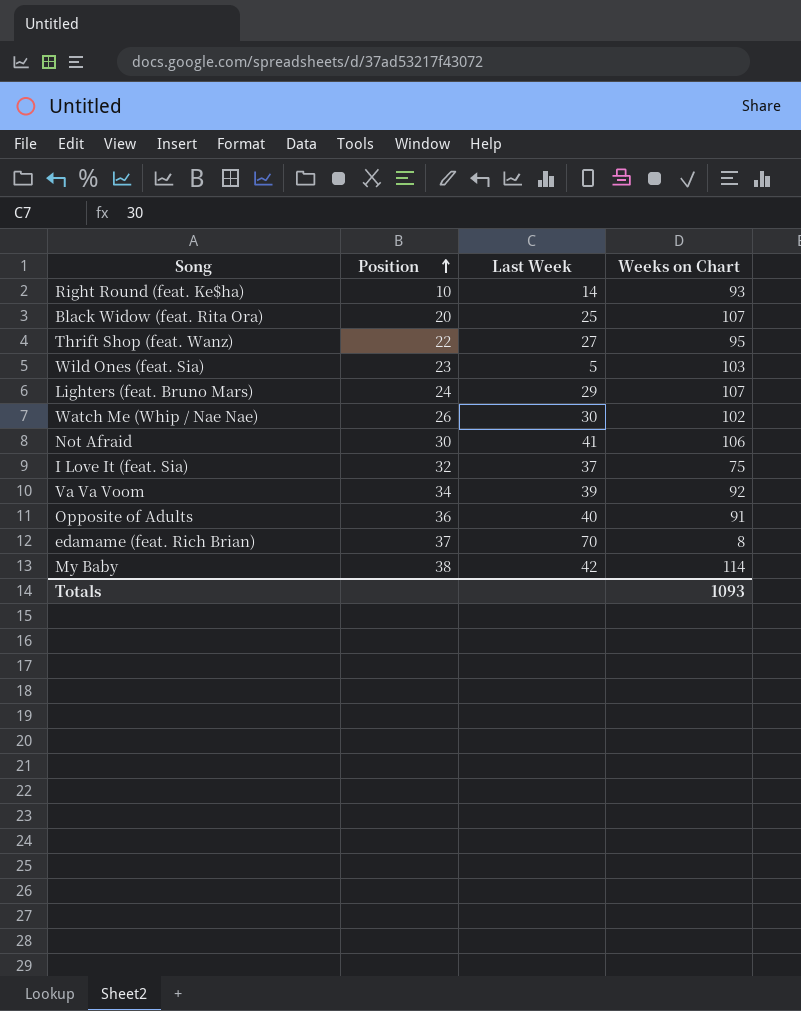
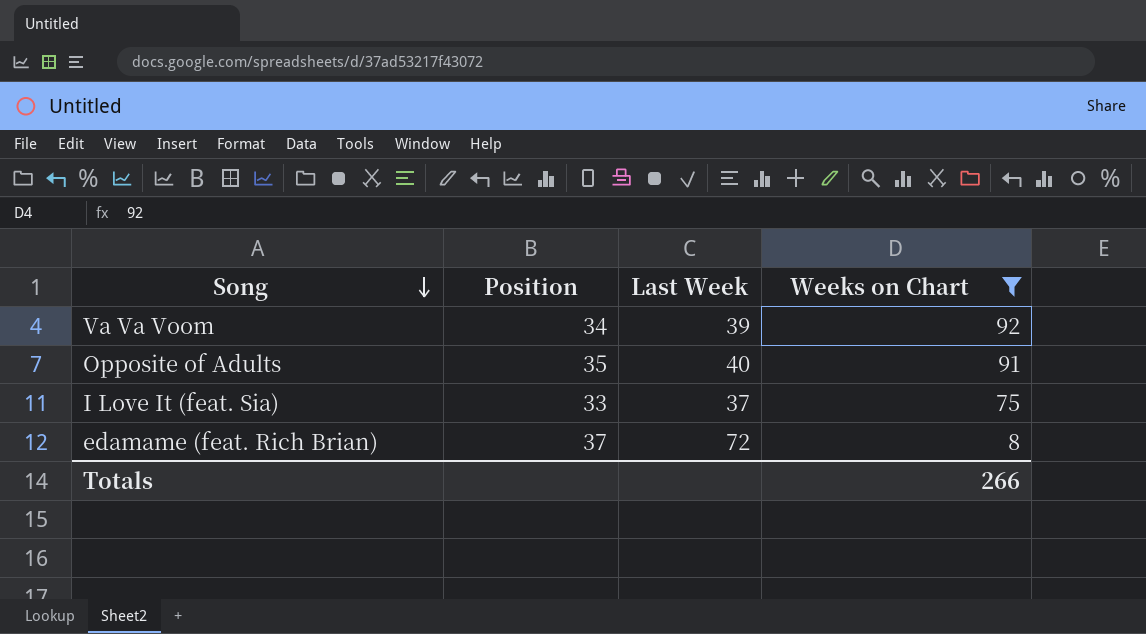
filter: none -> Weeks on Chart <= 92
row order: Position ascending -> Song descending
Opposite of Adults | Position: 36 -> 35
I Love It (feat. Sia) | Position: 32 -> 33
edamame (feat. Rich Brian) | Last Week: 70 -> 72
Totals | Weeks on Chart: 1093 -> 266

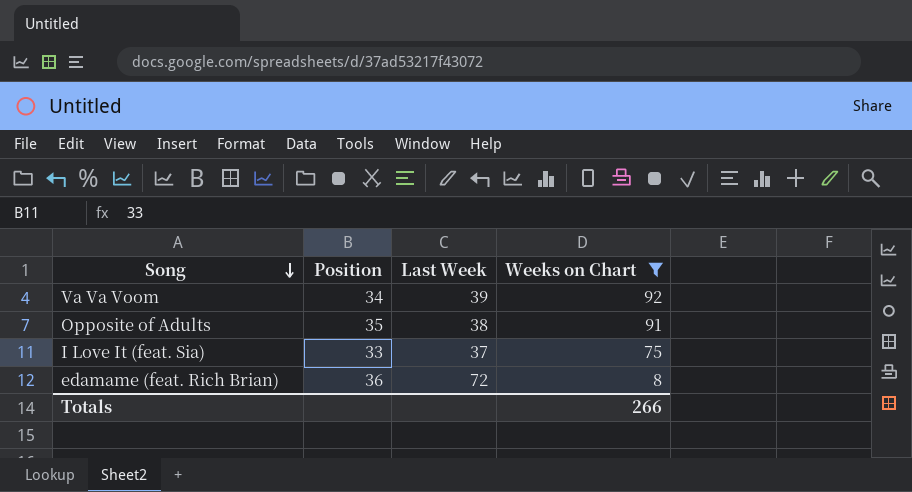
Opposite of Adults | Last Week: 40 -> 38
edamame (feat. Rich Brian) | Position: 37 -> 36

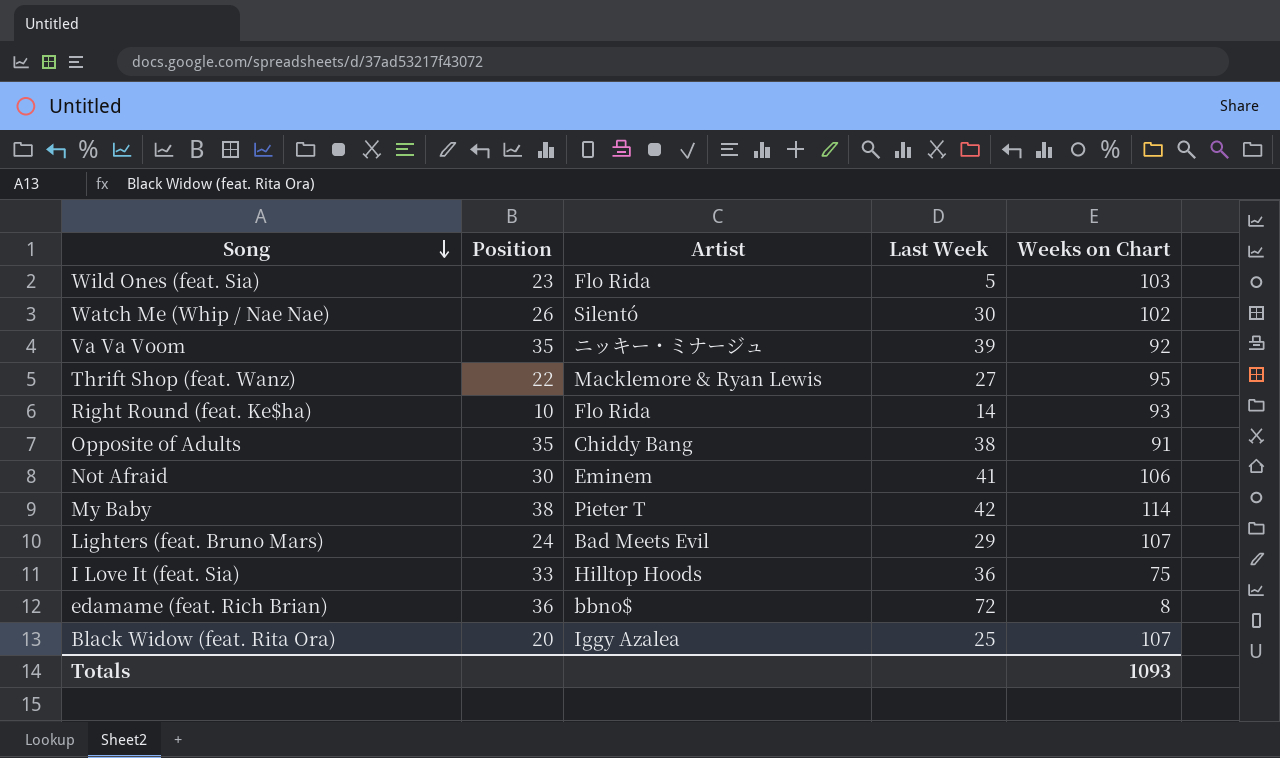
filter: Weeks on Chart <= 92 -> none
column Artist | position: none -> 3
Va Va Voom | Position: 34 -> 35
I Love It (feat. Sia) | Last Week: 37 -> 36
Totals | Weeks on Chart: 266 -> 1093

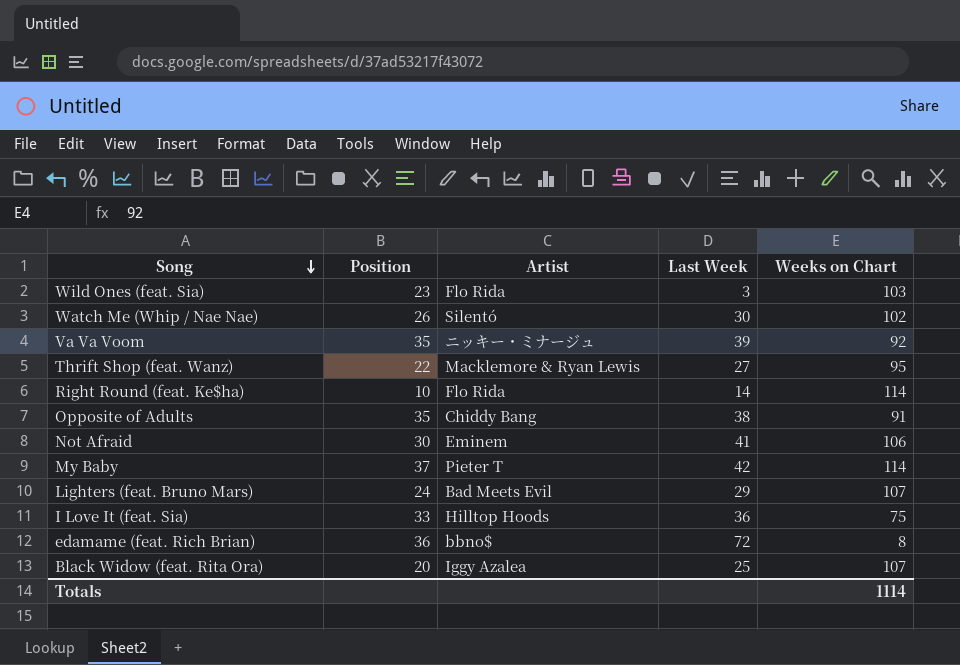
Wild Ones (feat. Sia) | Last Week: 5 -> 3
Right Round (feat. Ke$ha) | Weeks on Chart: 93 -> 114
My Baby | Position: 38 -> 37
Totals | Weeks on Chart: 1093 -> 1114

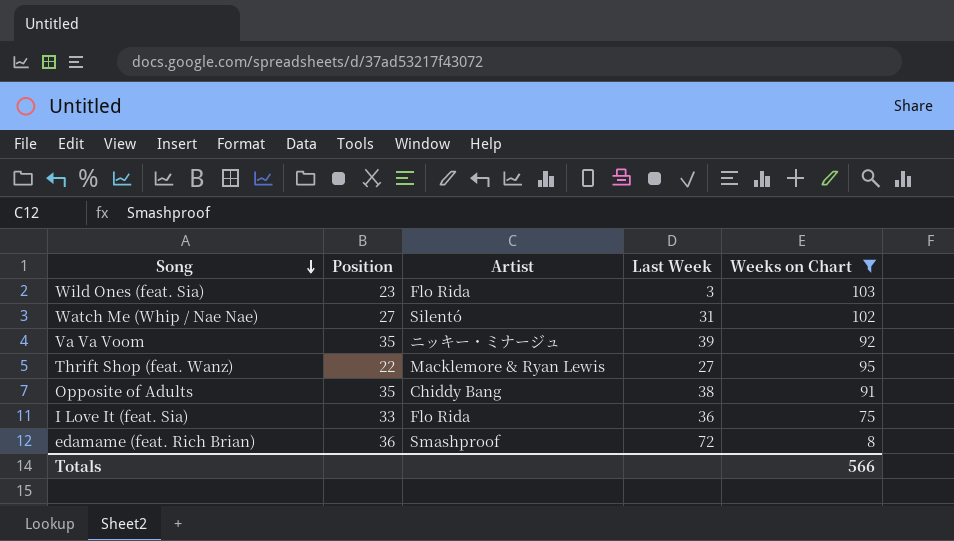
filter: none -> Weeks on Chart <= 103
Watch Me (Whip / Nae Nae) | Position: 26 -> 27
Watch Me (Whip / Nae Nae) | Last Week: 30 -> 31
I Love It (feat. Sia) | Artist: Hilltop Hoods -> Flo Rida
edamame (feat. Rich Brian) | Artist: bbno$ -> Smashproof
Totals | Weeks on Chart: 1114 -> 566

